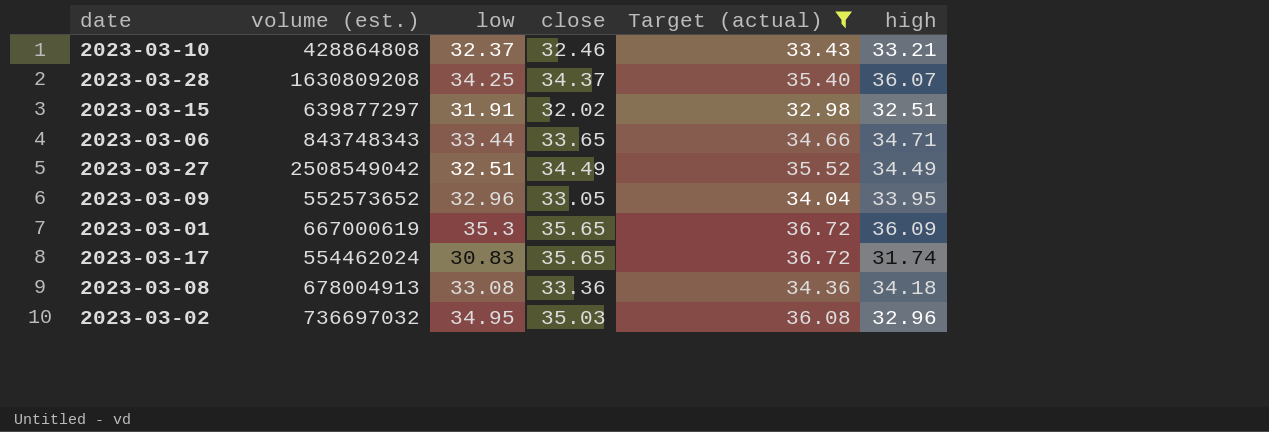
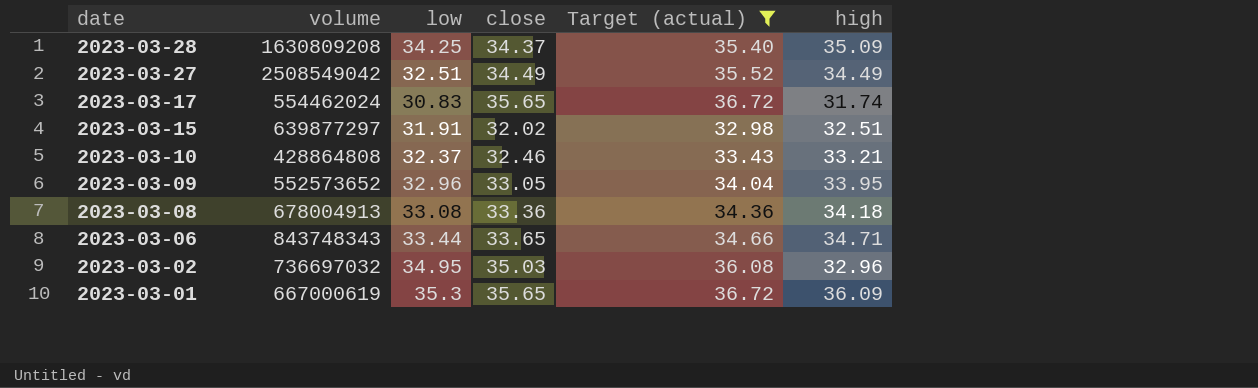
row order: none -> date descending
column name: volume (est.) -> volume
2023-03-28 | high: 36.07 -> 35.09

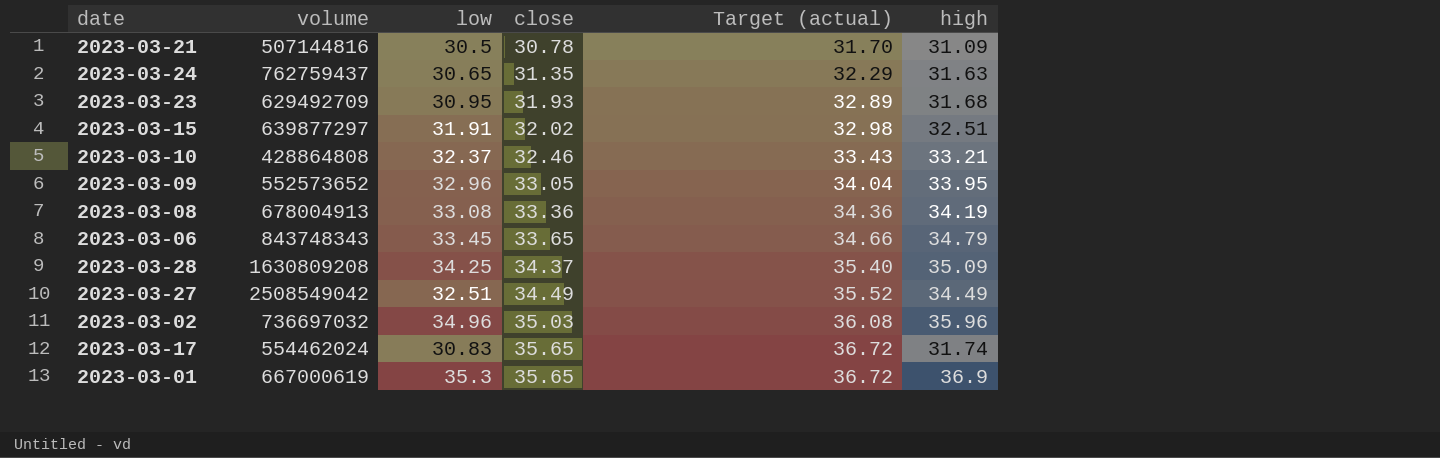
filter: Target (actual) >= 32.98 -> none
row order: date descending -> close ascending
2023-03-08 | high: 34.18 -> 34.19
2023-03-06 | low: 33.44 -> 33.45
2023-03-06 | high: 34.71 -> 34.79
2023-03-02 | low: 34.95 -> 34.96
2023-03-02 | high: 32.96 -> 35.96
2023-03-01 | high: 36.09 -> 36.9

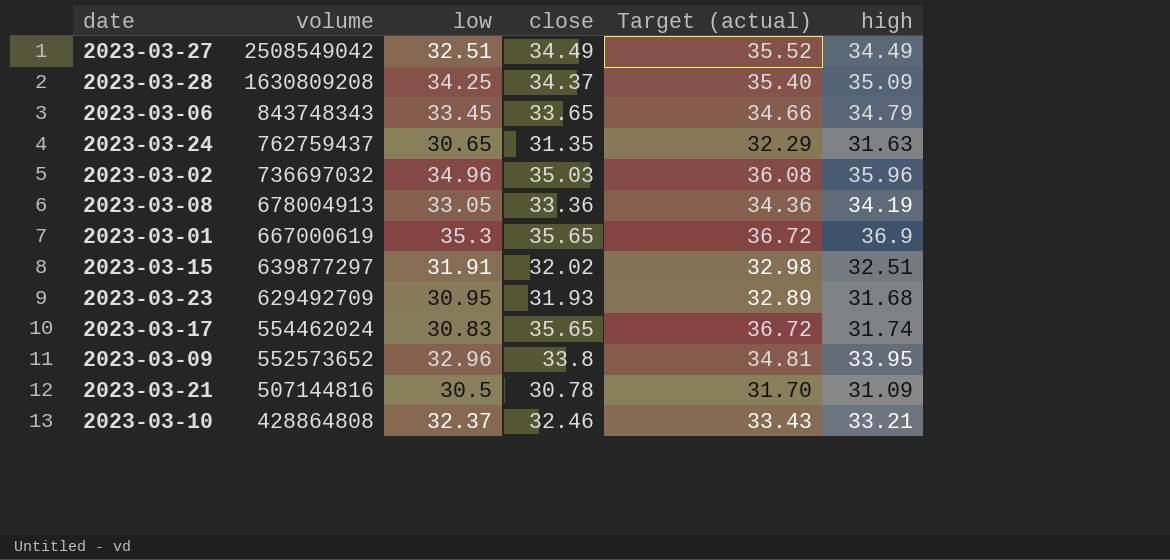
row order: close ascending -> volume descending
2023-03-08 | low: 33.08 -> 33.05
2023-03-09 | close: 33.05 -> 33.8
2023-03-09 | Target (actual): 34.04 -> 34.81

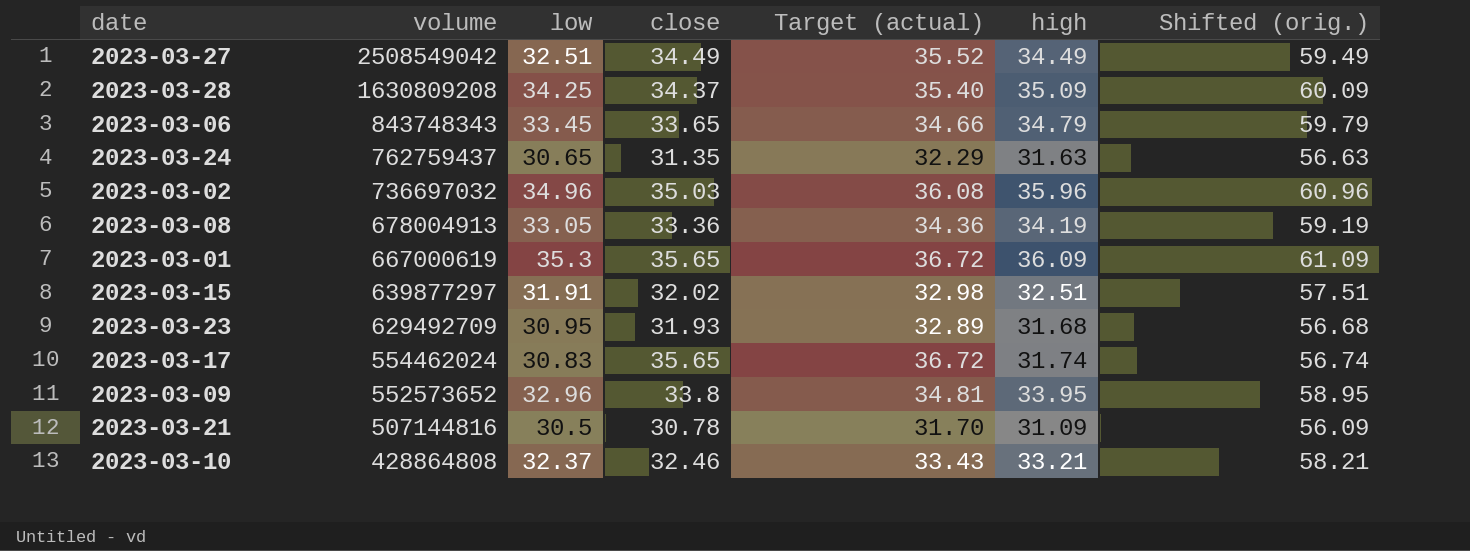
column Shifted (orig.) | formula: none -> [high] + 25
2023-03-01 | high: 36.9 -> 36.09

